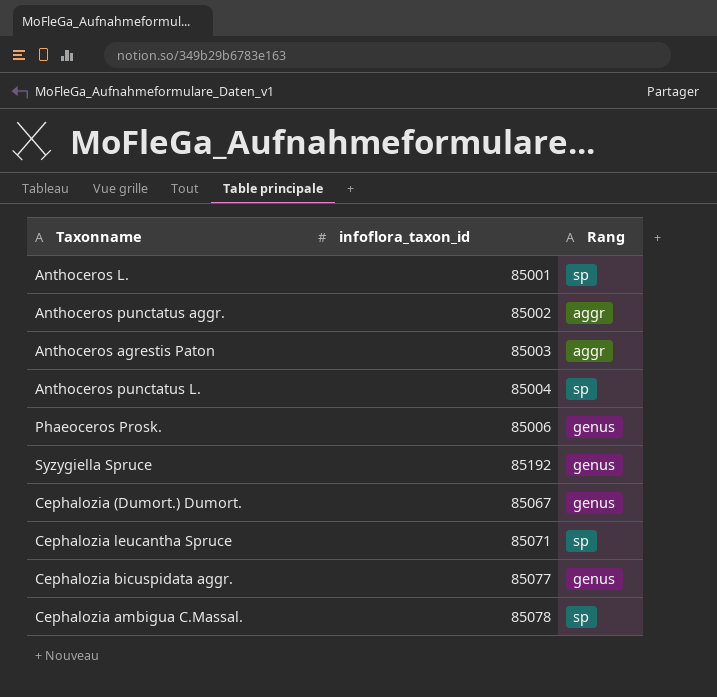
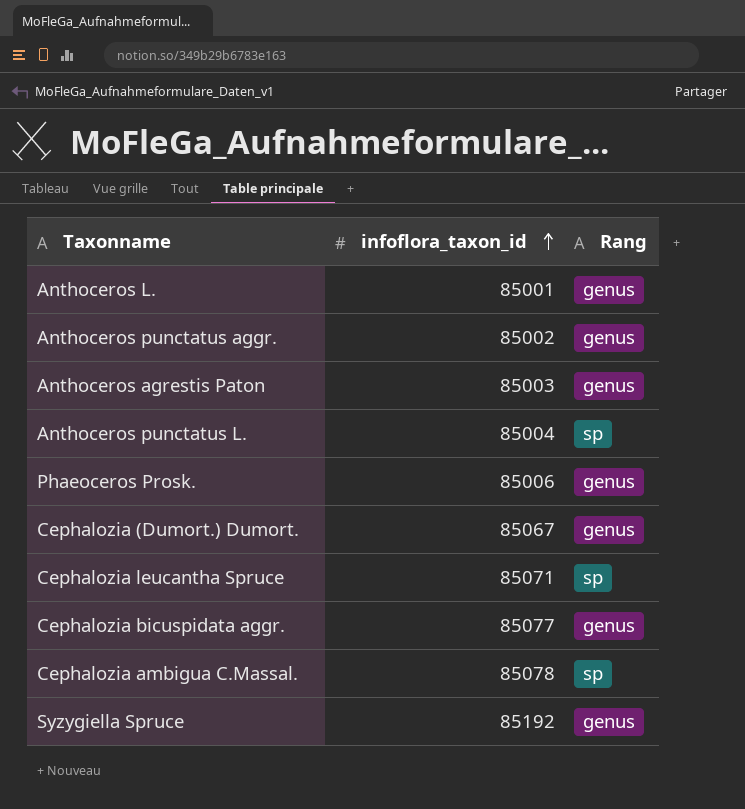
row order: none -> infoflora_taxon_id ascending
Anthoceros L. | Rang: sp -> genus
Anthoceros punctatus aggr. | Rang: aggr -> genus
Anthoceros agrestis Paton | Rang: aggr -> genus

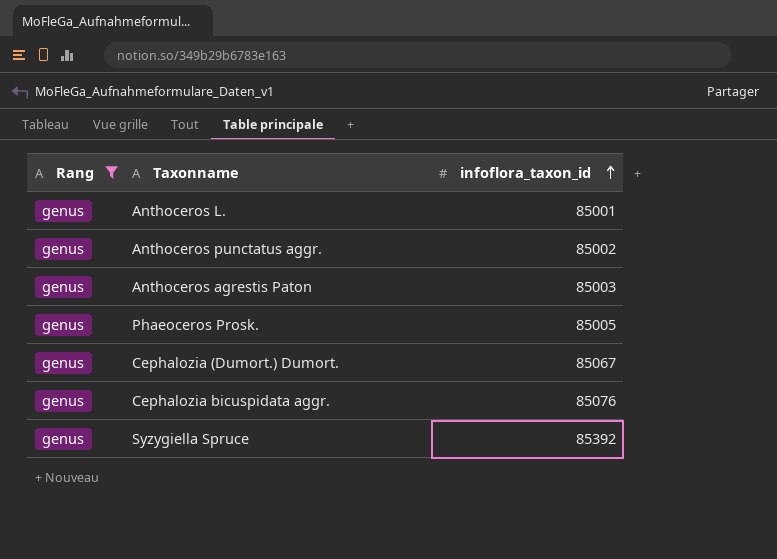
filter: none -> Rang = genus
column Rang | position: 3 -> 1
Phaeoceros Prosk. | infoflora_taxon_id: 85006 -> 85005
Cephalozia bicuspidata aggr. | infoflora_taxon_id: 85077 -> 85076
Syzygiella Spruce | infoflora_taxon_id: 85192 -> 85392

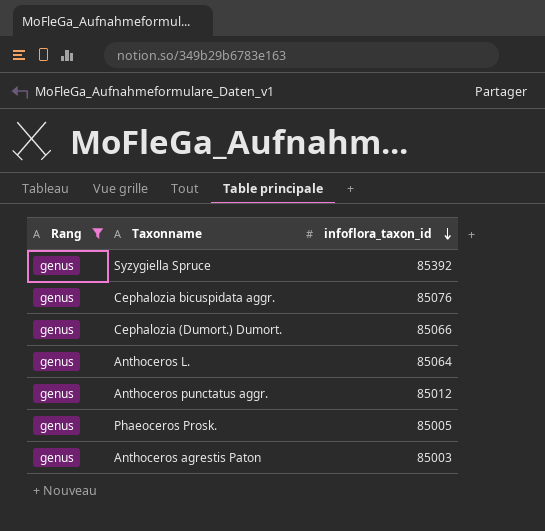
row order: infoflora_taxon_id ascending -> infoflora_taxon_id descending
Cephalozia (Dumort.) Dumort. | infoflora_taxon_id: 85067 -> 85066
Anthoceros L. | infoflora_taxon_id: 85001 -> 85064
Anthoceros punctatus aggr. | infoflora_taxon_id: 85002 -> 85012

